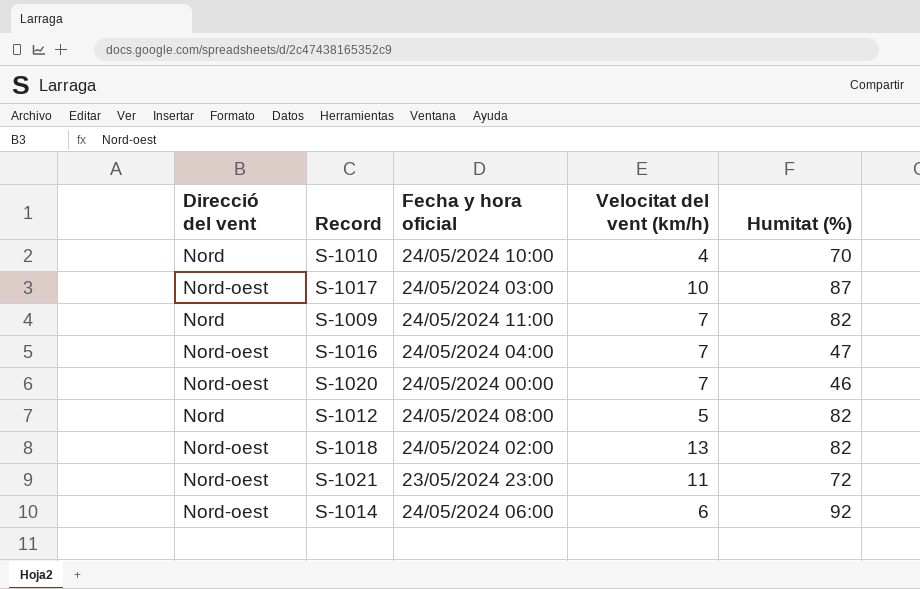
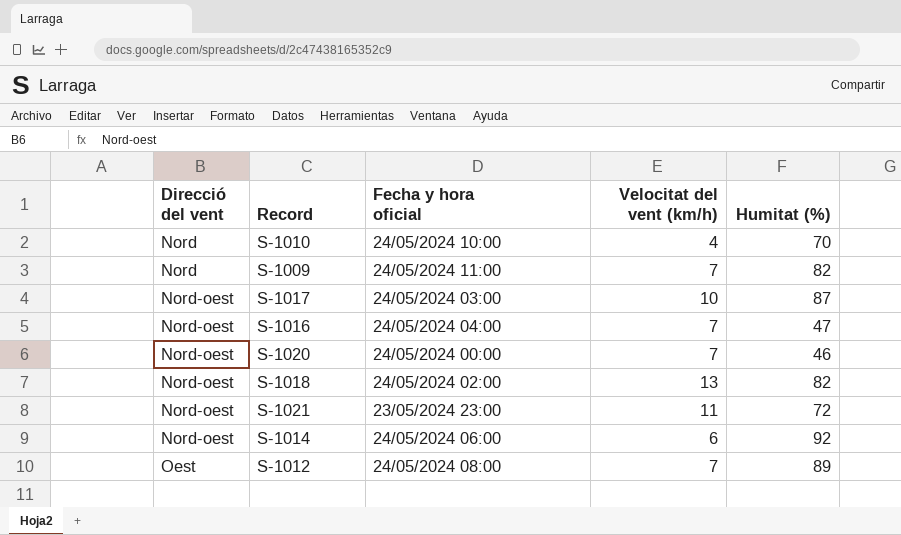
row order: none -> Direcció del vent ascending
S-1012 | Direcció del vent: Nord -> Oest
S-1012 | Velocitat del vent (km/h): 5 -> 7
S-1012 | Humitat (%): 82 -> 89

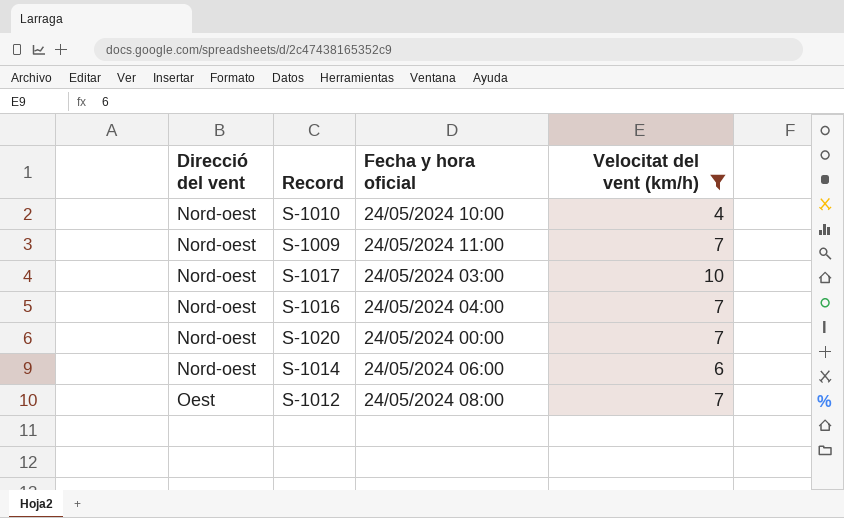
filter: none -> Velocitat del vent (km/h) <= 10
column Humitat (%) | position: 5 -> none
S-1010 | Direcció del vent: Nord -> Nord-oest
S-1009 | Direcció del vent: Nord -> Nord-oest

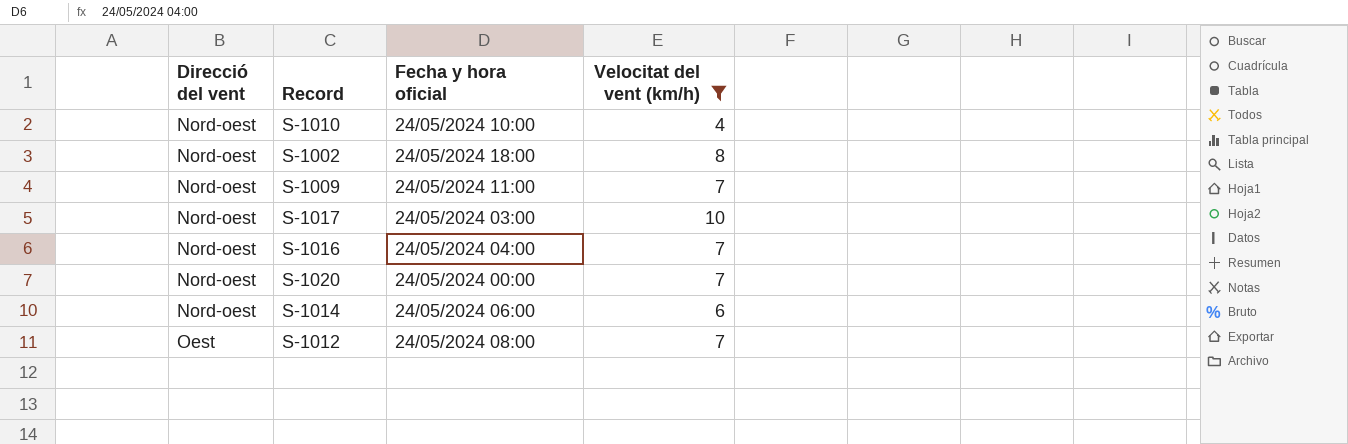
row S-1002: none -> Nord-oest | 24/05/2024 18:00 | 8

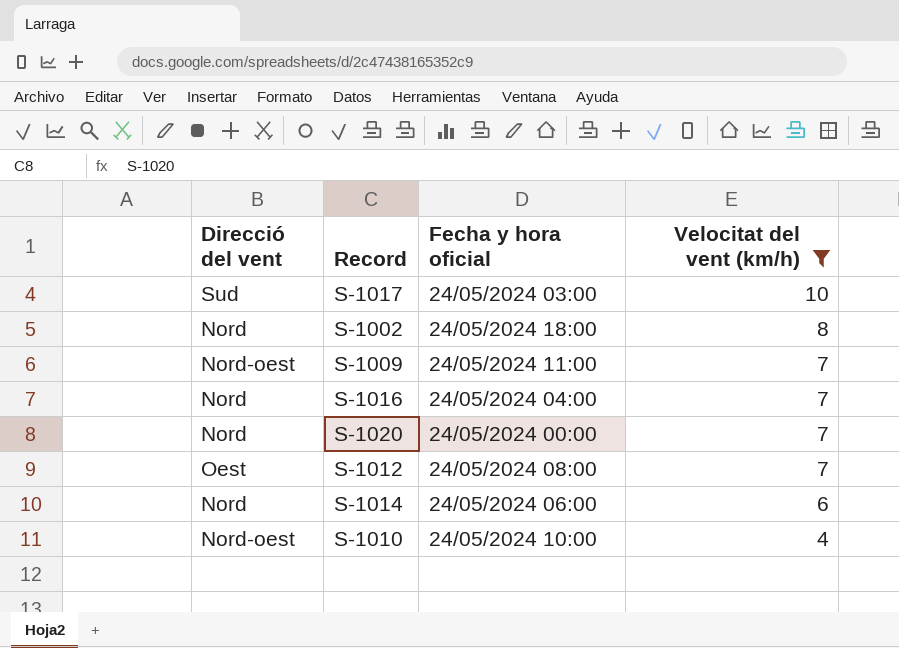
row order: Direcció del vent ascending -> Velocitat del vent (km/h) descending
S-1017 | Direcció del vent: Nord-oest -> Sud
S-1002 | Direcció del vent: Nord-oest -> Nord
S-1016 | Direcció del vent: Nord-oest -> Nord
S-1020 | Direcció del vent: Nord-oest -> Nord
S-1014 | Direcció del vent: Nord-oest -> Nord

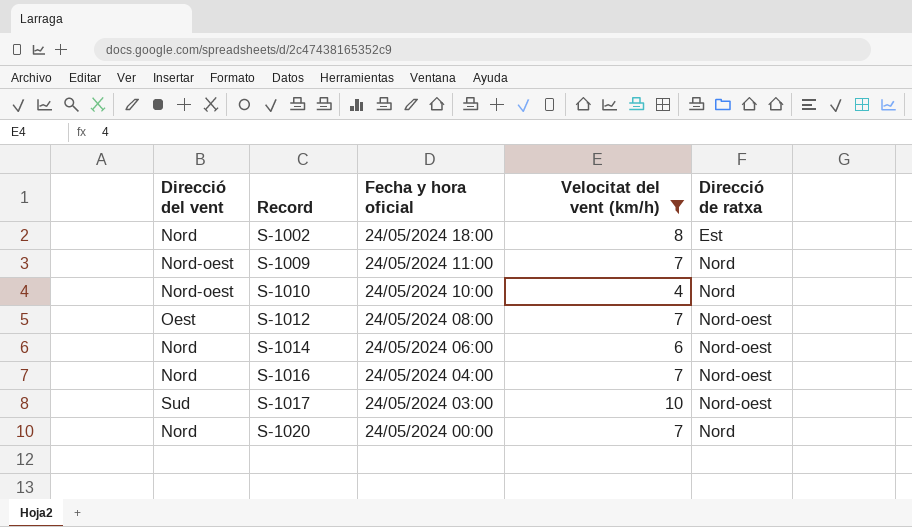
row order: Velocitat del vent (km/h) descending -> Record ascending
column Direcció de ratxa | position: none -> 5

